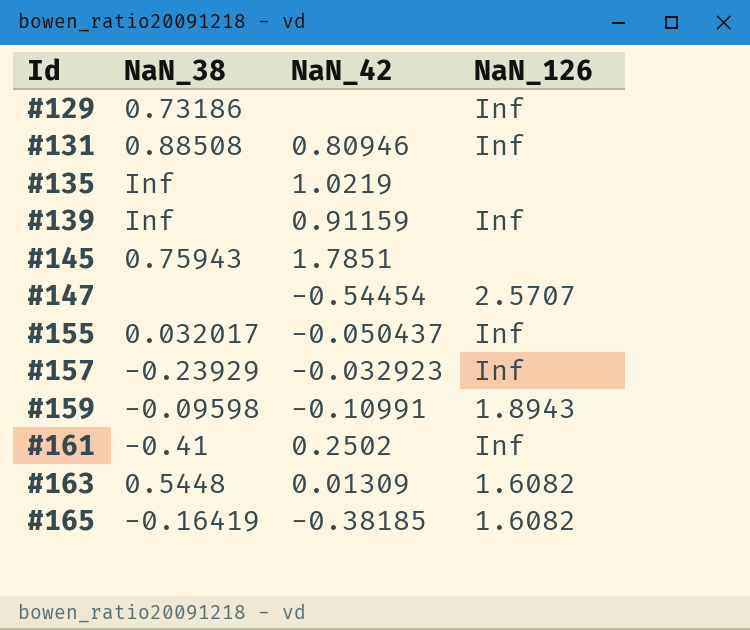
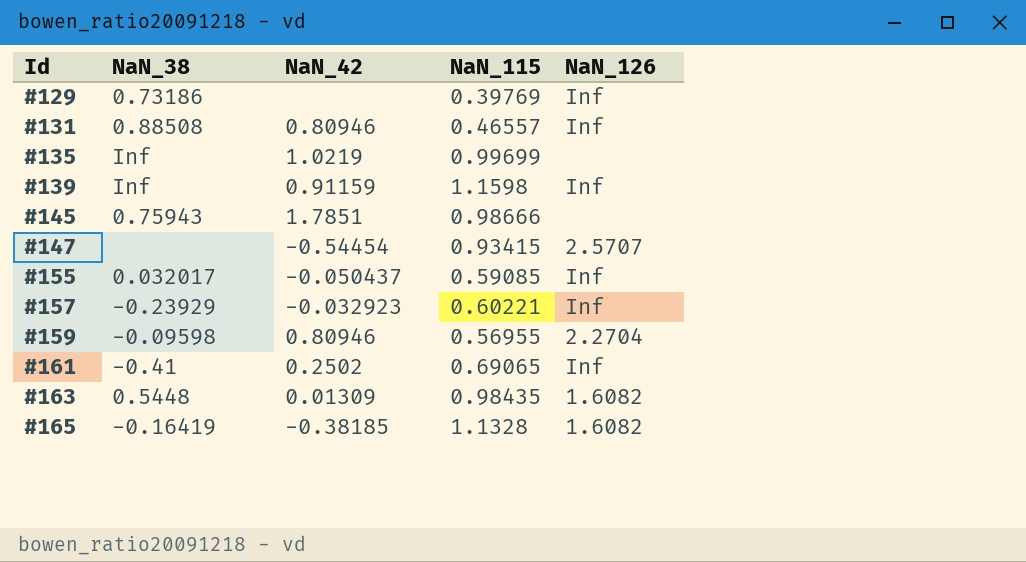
column NaN_115 | position: none -> 4
#159 | NaN_42: -0.10991 -> 0.80946
#159 | NaN_126: 1.8943 -> 2.2704

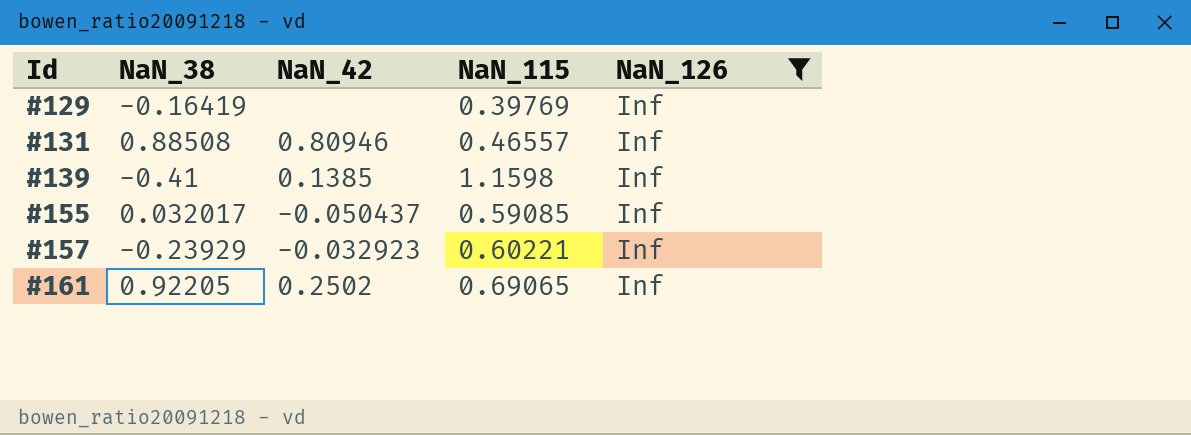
filter: none -> NaN_126 = Inf
#129 | NaN_38: 0.73186 -> -0.16419
#139 | NaN_38: Inf -> -0.41
#139 | NaN_42: 0.91159 -> 0.1385
#161 | NaN_38: -0.41 -> 0.92205

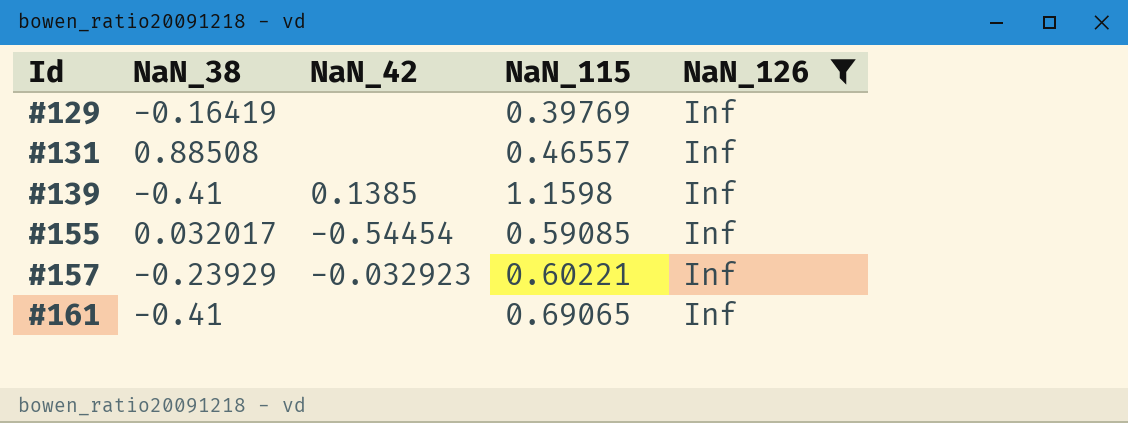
#131 | NaN_42: 0.80946 -> none
#155 | NaN_42: -0.050437 -> -0.54454
#161 | NaN_38: 0.92205 -> -0.41
#161 | NaN_42: 0.2502 -> none

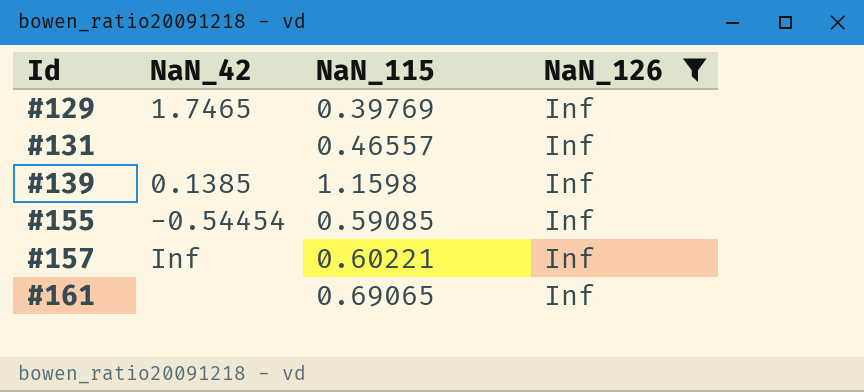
column NaN_38 | position: 2 -> none
#129 | NaN_42: none -> 1.7465
#157 | NaN_42: -0.032923 -> Inf

